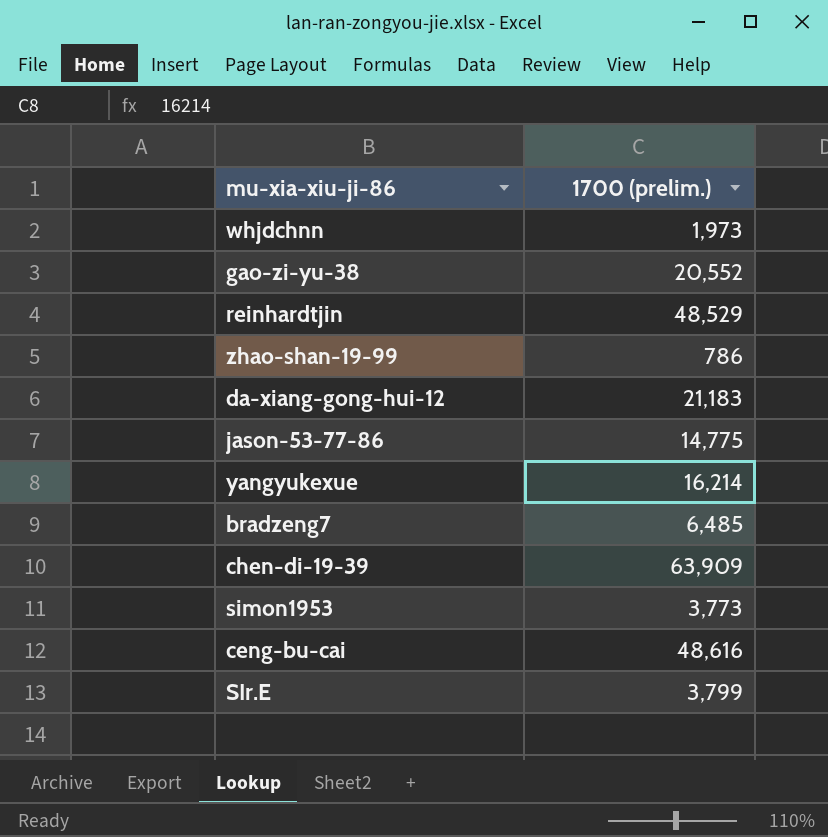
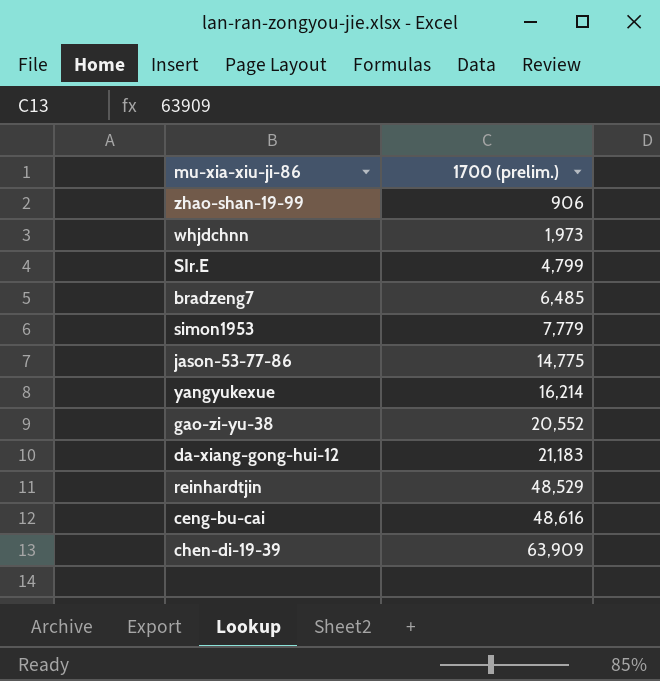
row order: none -> 1700 (prelim.) ascending
zhao-shan-19-99 | 1700 (prelim.): 786 -> 906
SIr.E | 1700 (prelim.): 3,799 -> 4,799
simon1953 | 1700 (prelim.): 3,773 -> 7,779

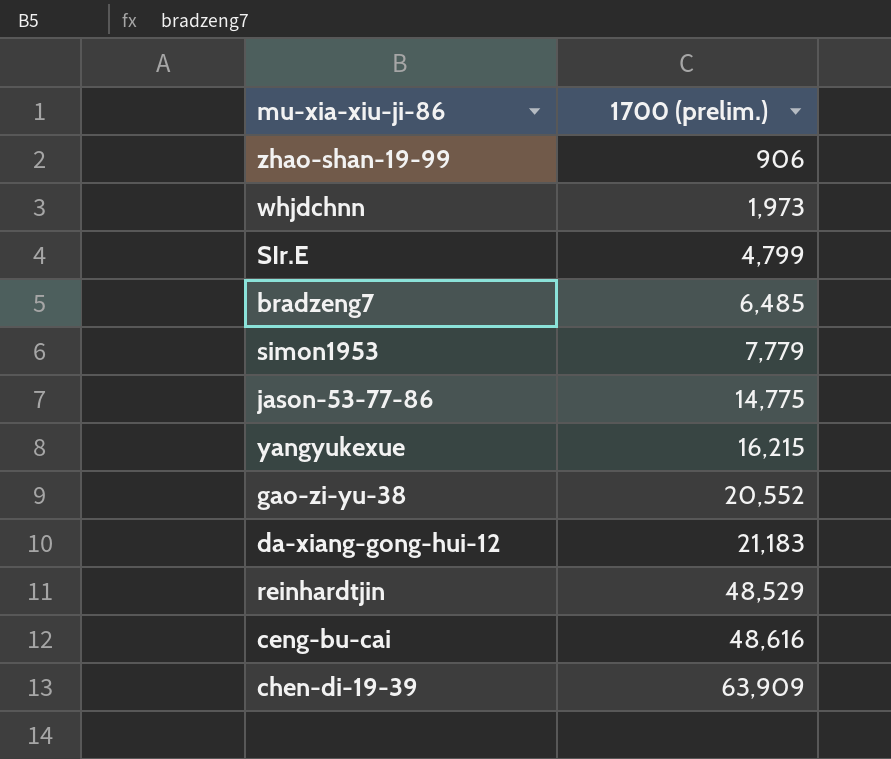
yangyukexue | 1700 (prelim.): 16,214 -> 16,215

